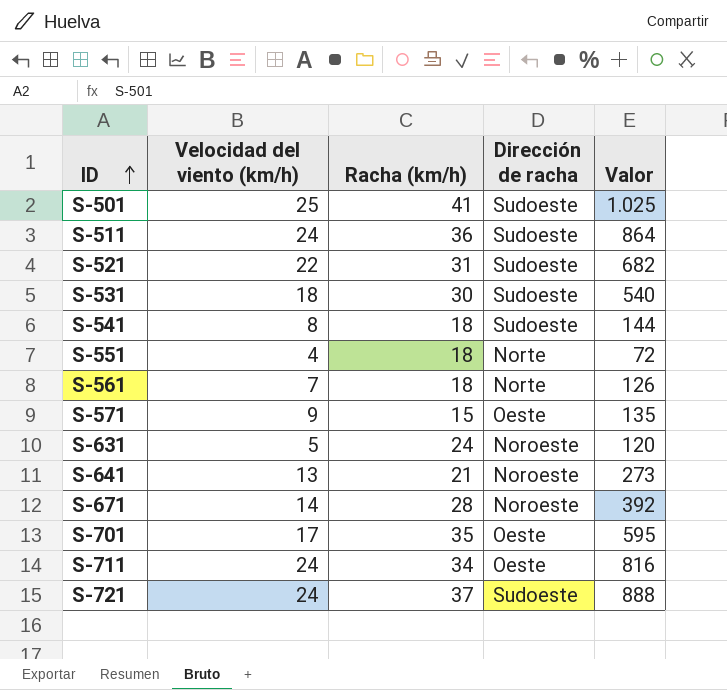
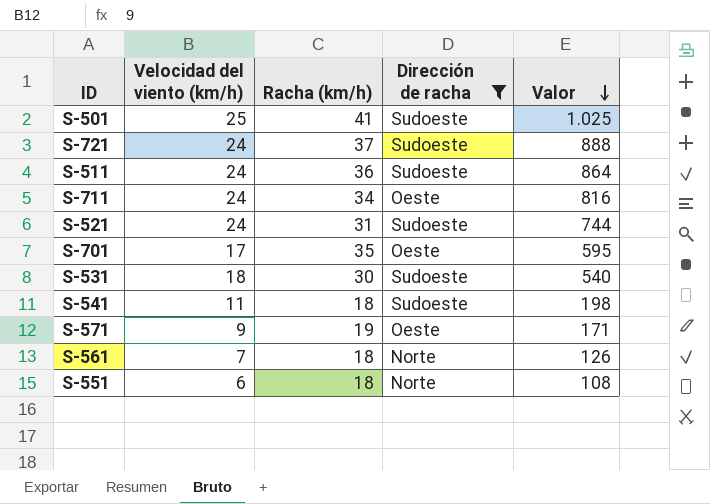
filter: none -> Dirección de racha != Noroeste
row order: ID ascending -> Valor descending
S-521 | Velocidad del viento (km/h): 22 -> 24
S-521 | Valor: 682 -> 744
S-541 | Velocidad del viento (km/h): 8 -> 11
S-541 | Valor: 144 -> 198
S-571 | Racha (km/h): 15 -> 19
S-571 | Valor: 135 -> 171
S-551 | Velocidad del viento (km/h): 4 -> 6
S-551 | Valor: 72 -> 108

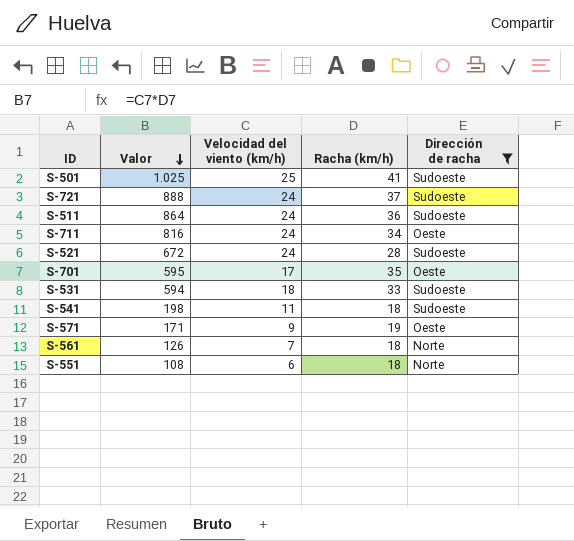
column Valor | position: 5 -> 2
S-521 | Valor: 744 -> 672
S-521 | Racha (km/h): 31 -> 28
S-531 | Valor: 540 -> 594
S-531 | Racha (km/h): 30 -> 33

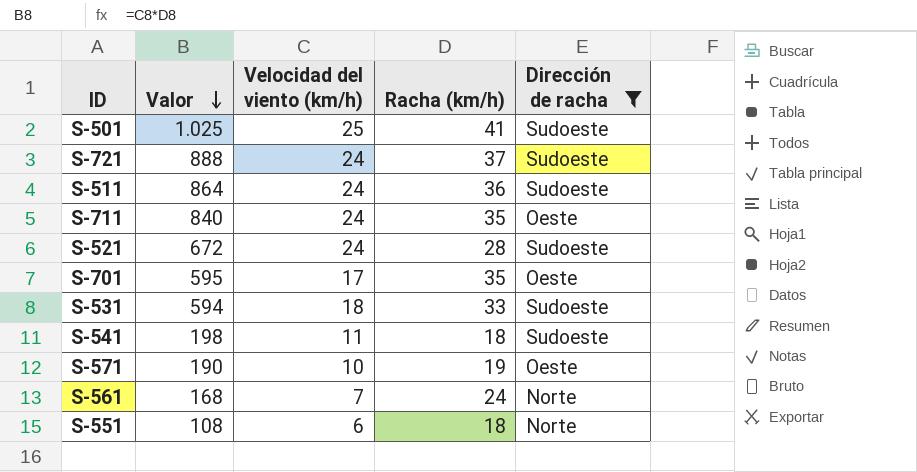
S-711 | Valor: 816 -> 840
S-711 | Racha (km/h): 34 -> 35
S-571 | Valor: 171 -> 190
S-571 | Velocidad del viento (km/h): 9 -> 10
S-561 | Valor: 126 -> 168
S-561 | Racha (km/h): 18 -> 24

